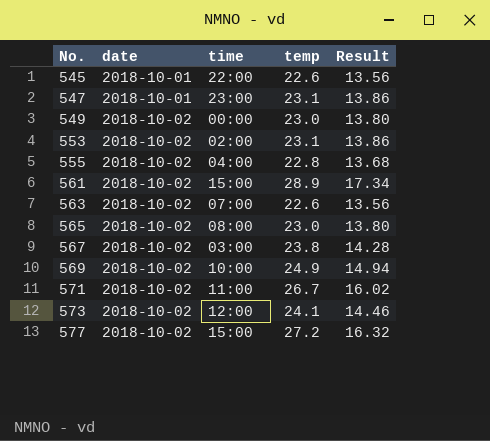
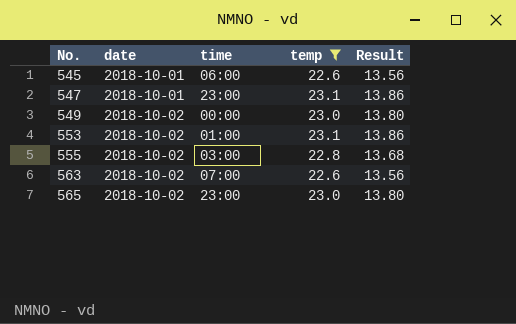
filter: none -> temp <= 23.1
545 | time: 22:00 -> 06:00
553 | time: 02:00 -> 01:00
555 | time: 04:00 -> 03:00
565 | time: 08:00 -> 23:00

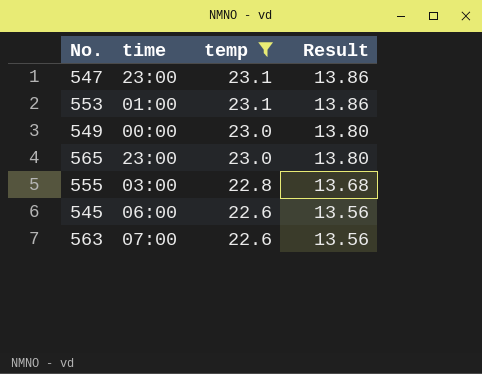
row order: No. ascending -> temp descending
column date | position: 2 -> none

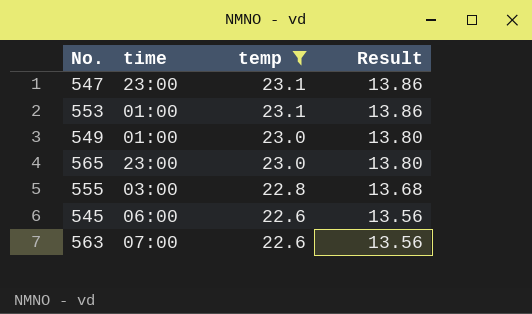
549 | time: 00:00 -> 01:00

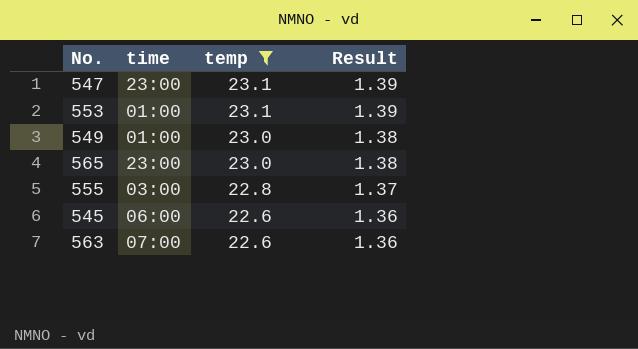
column Result | formula: [temp] * 0.6 -> [temp] * 0.06

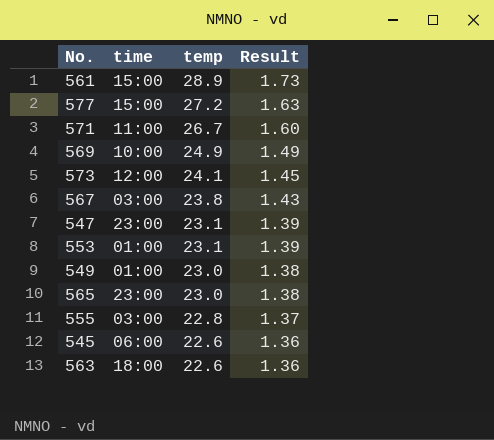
filter: temp <= 23.1 -> none
563 | time: 07:00 -> 18:00

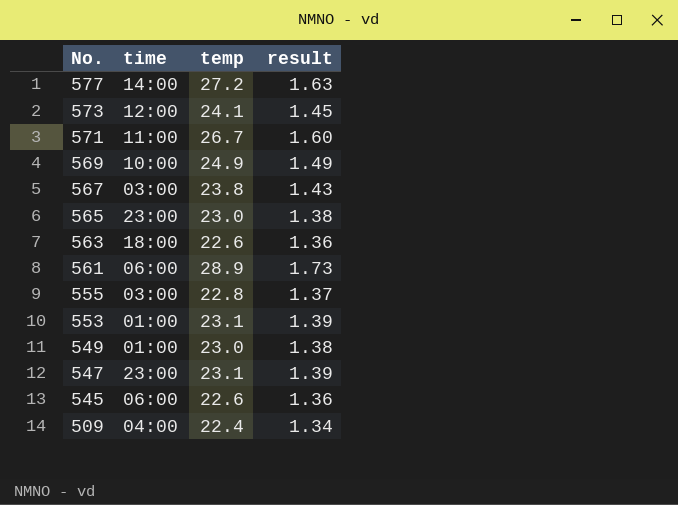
row order: temp descending -> No. descending
column name: Result -> result
577 | time: 15:00 -> 14:00
561 | time: 15:00 -> 06:00
row 509: none -> 04:00 | 22.4 | 1.34

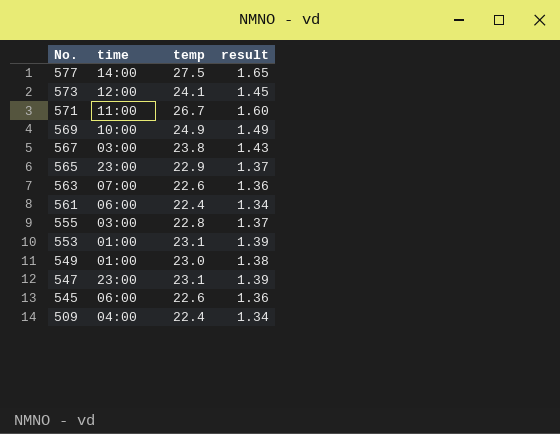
577 | temp: 27.2 -> 27.5
577 | result: 1.63 -> 1.65
565 | temp: 23.0 -> 22.9
565 | result: 1.38 -> 1.37
563 | time: 18:00 -> 07:00
561 | temp: 28.9 -> 22.4
561 | result: 1.73 -> 1.34

